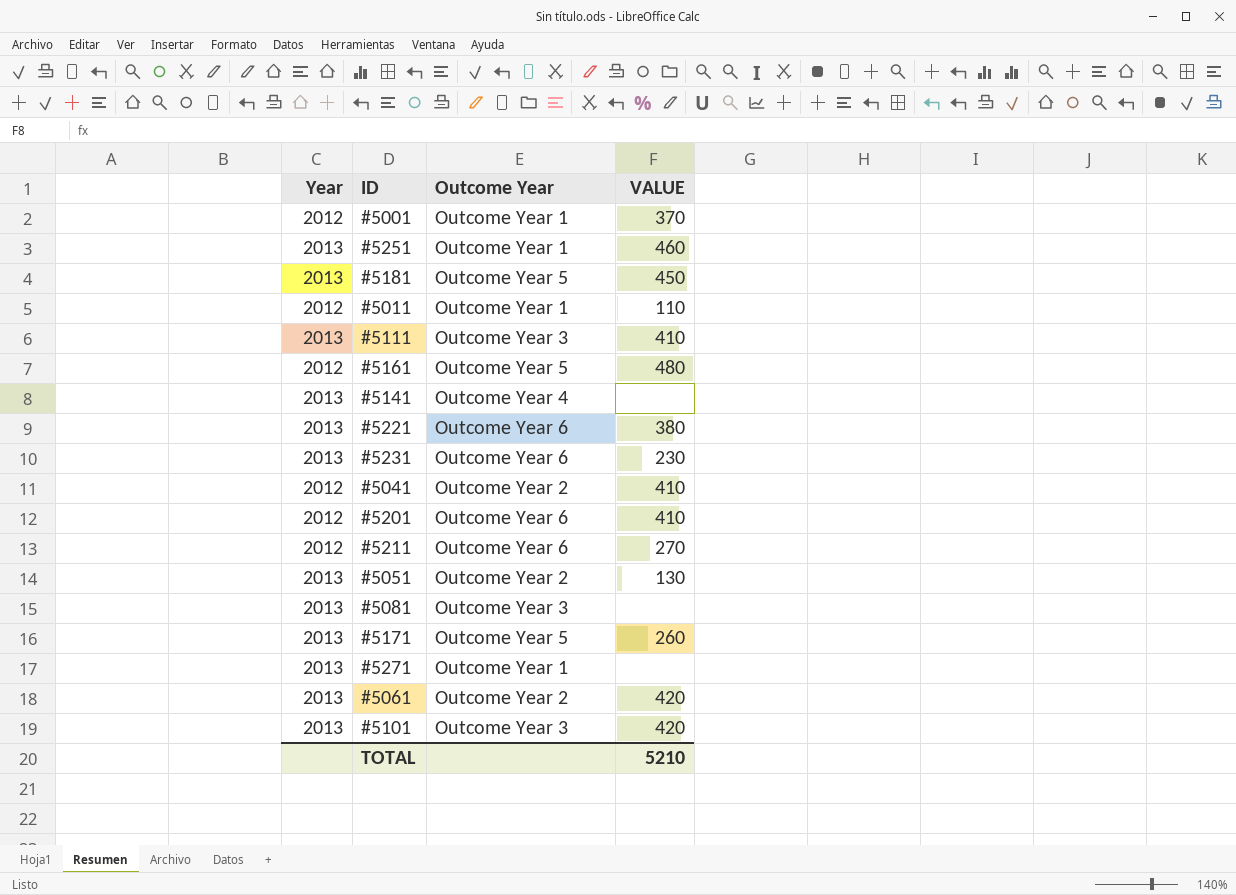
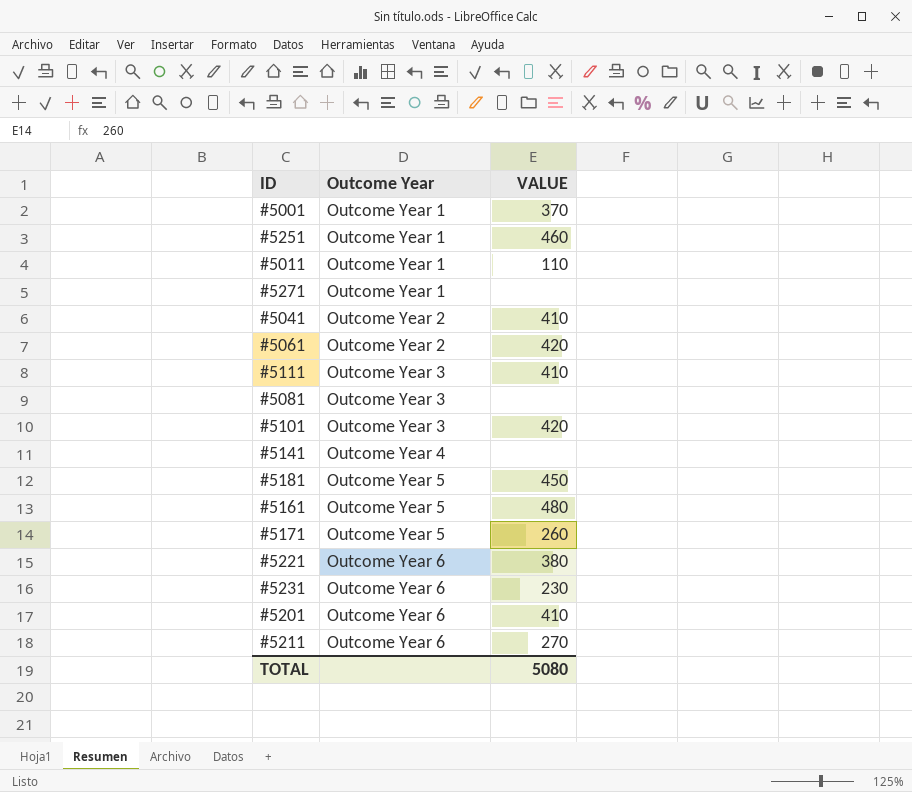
row order: none -> Outcome Year ascending
column Year | position: 1 -> none
row #5051: 2013 | Outcome Year 2 | 130 -> none
TOTAL | VALUE: 5210 -> 5080

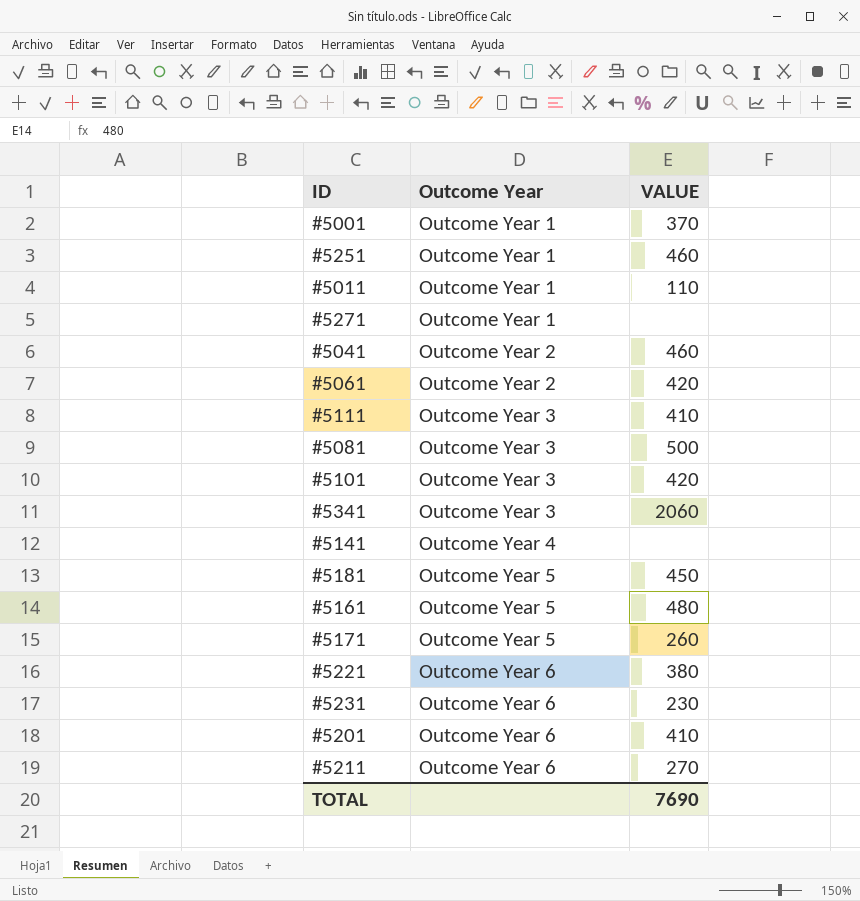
#5041 | VALUE: 410 -> 460
#5081 | VALUE: none -> 500
row #5341: none -> Outcome Year 3 | 2060
TOTAL | VALUE: 5080 -> 7690

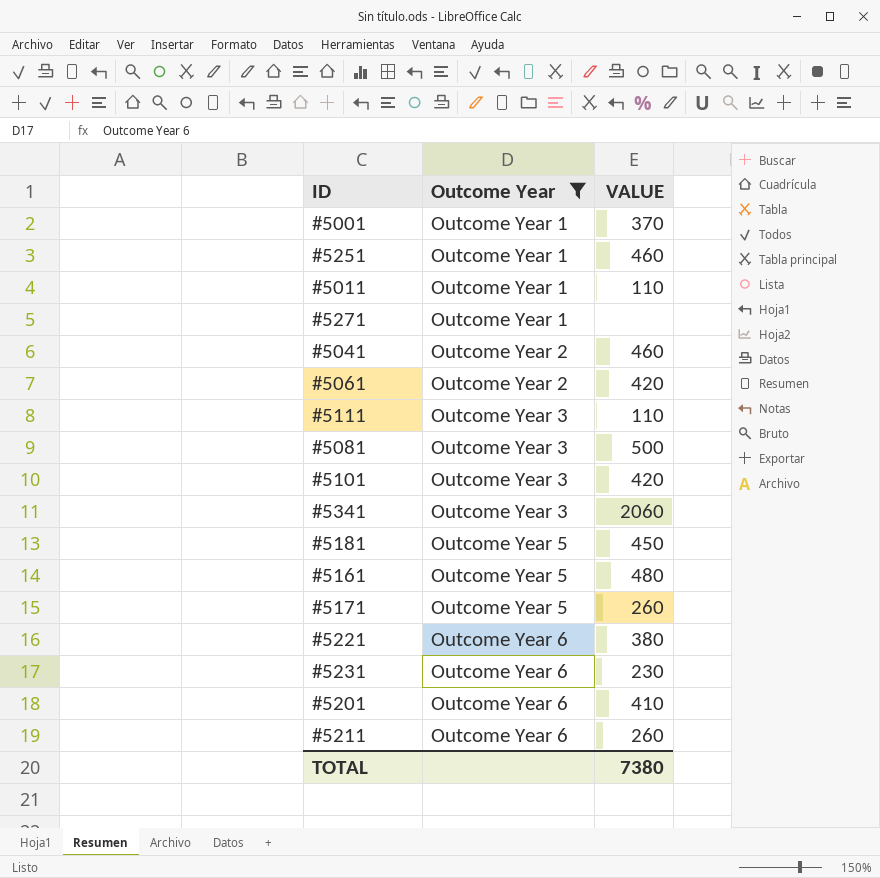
filter: none -> Outcome Year != Outcome Year 4
#5111 | VALUE: 410 -> 110
#5211 | VALUE: 270 -> 260
TOTAL | VALUE: 7690 -> 7380

